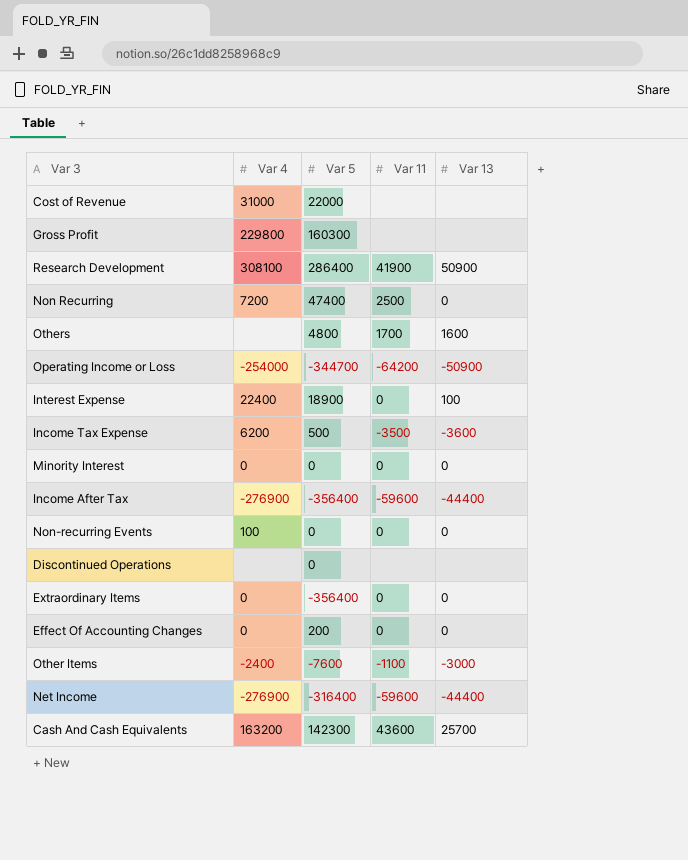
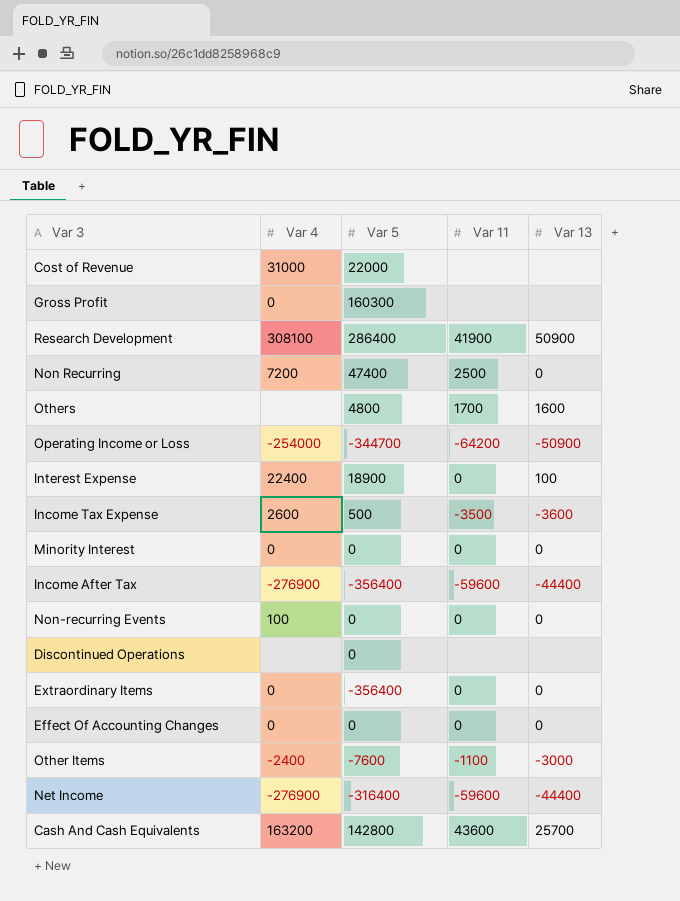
Gross Profit | Var 4: 229800 -> 0
Income Tax Expense | Var 4: 6200 -> 2600
Effect Of Accounting Changes | Var 5: 200 -> 0
Cash And Cash Equivalents | Var 5: 142300 -> 142800

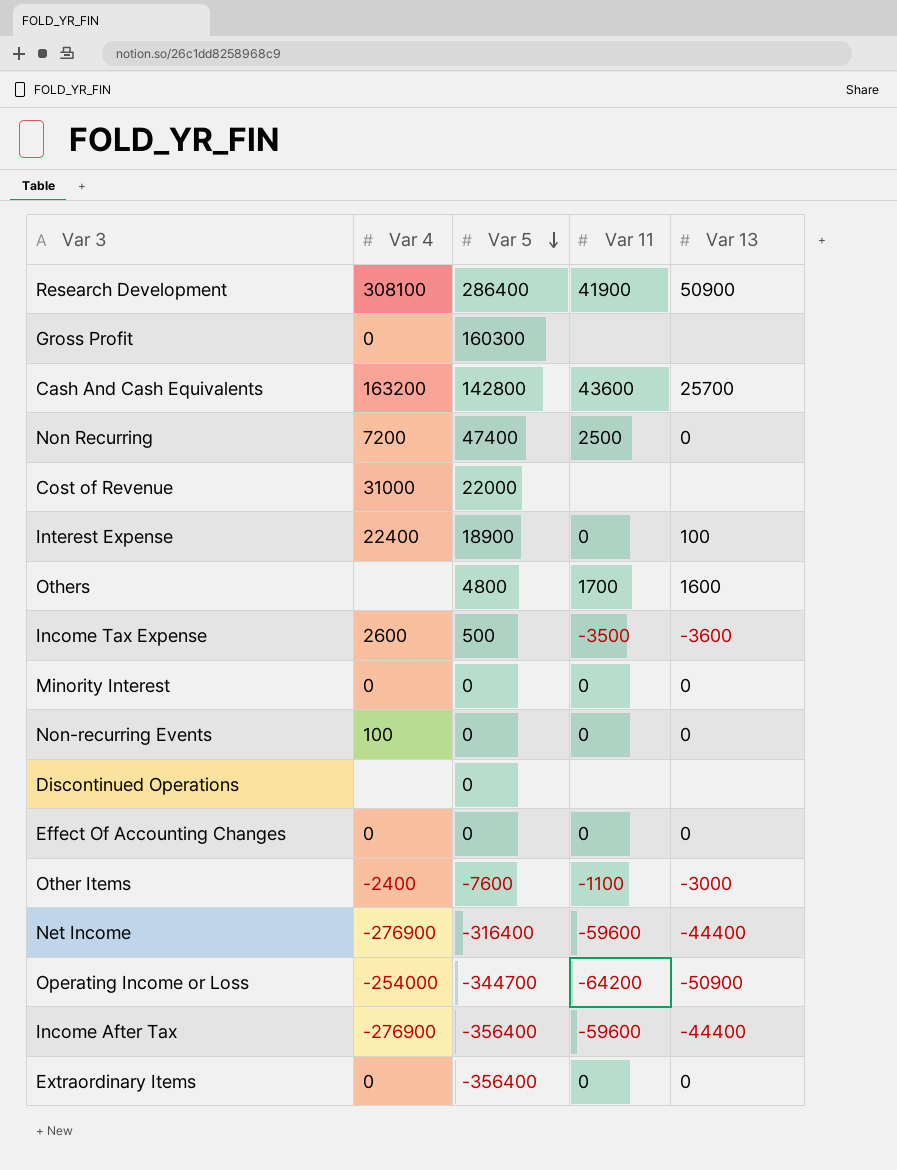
row order: none -> Var 5 descending

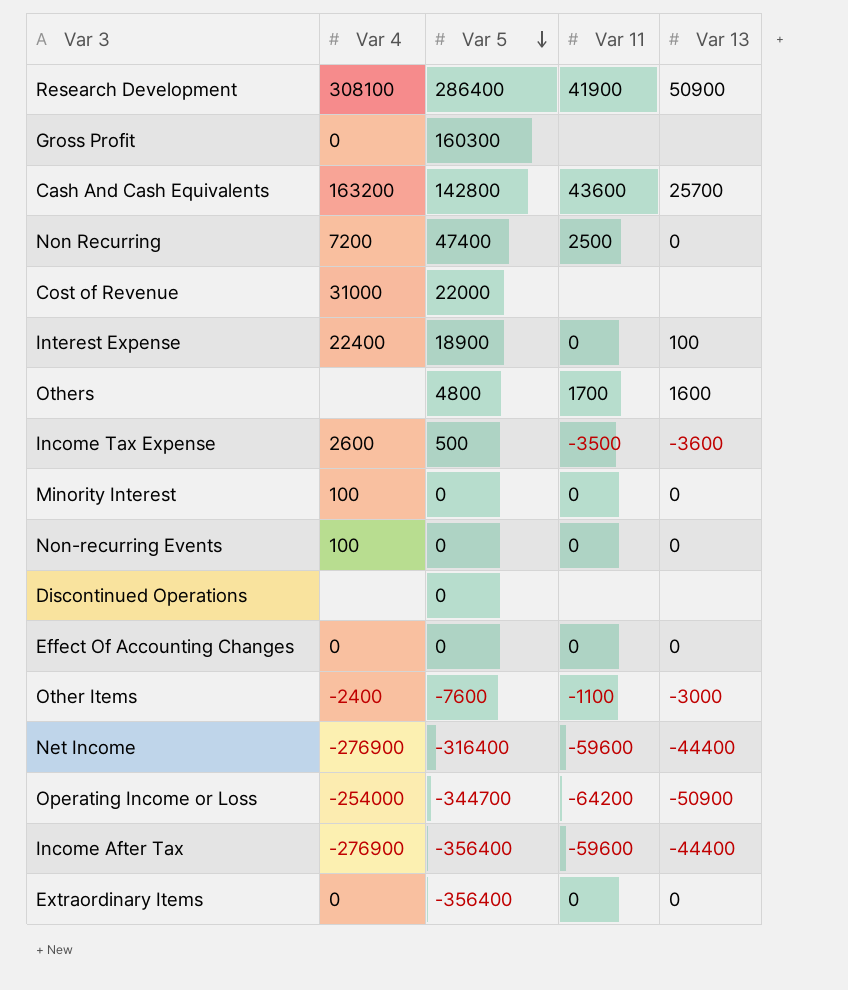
Minority Interest | Var 4: 0 -> 100

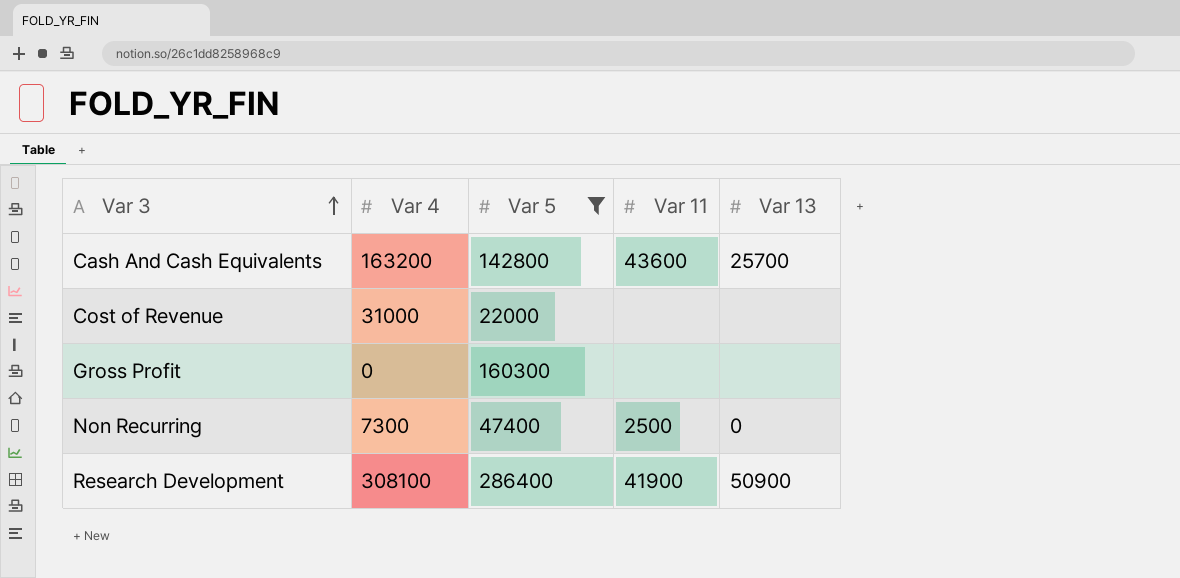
filter: none -> Var 5 >= 22000
row order: Var 5 descending -> Var 3 ascending
Non Recurring | Var 4: 7200 -> 7300

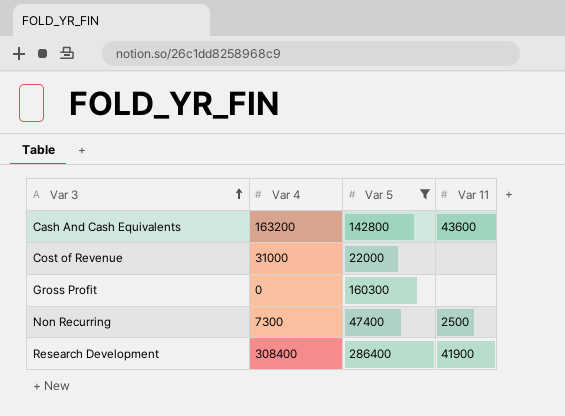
column Var 13 | position: 5 -> none
Research Development | Var 4: 308100 -> 308400

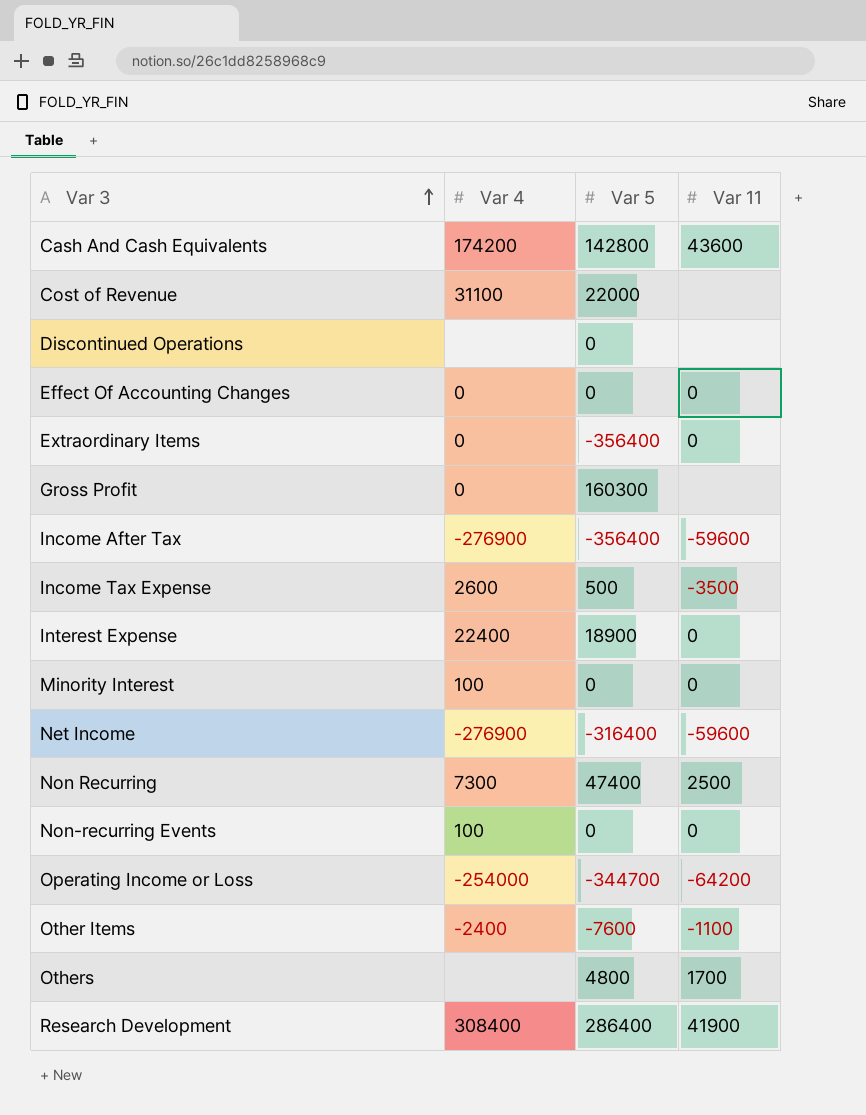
filter: Var 5 >= 22000 -> none
Cash And Cash Equivalents | Var 4: 163200 -> 174200
Cost of Revenue | Var 4: 31000 -> 31100

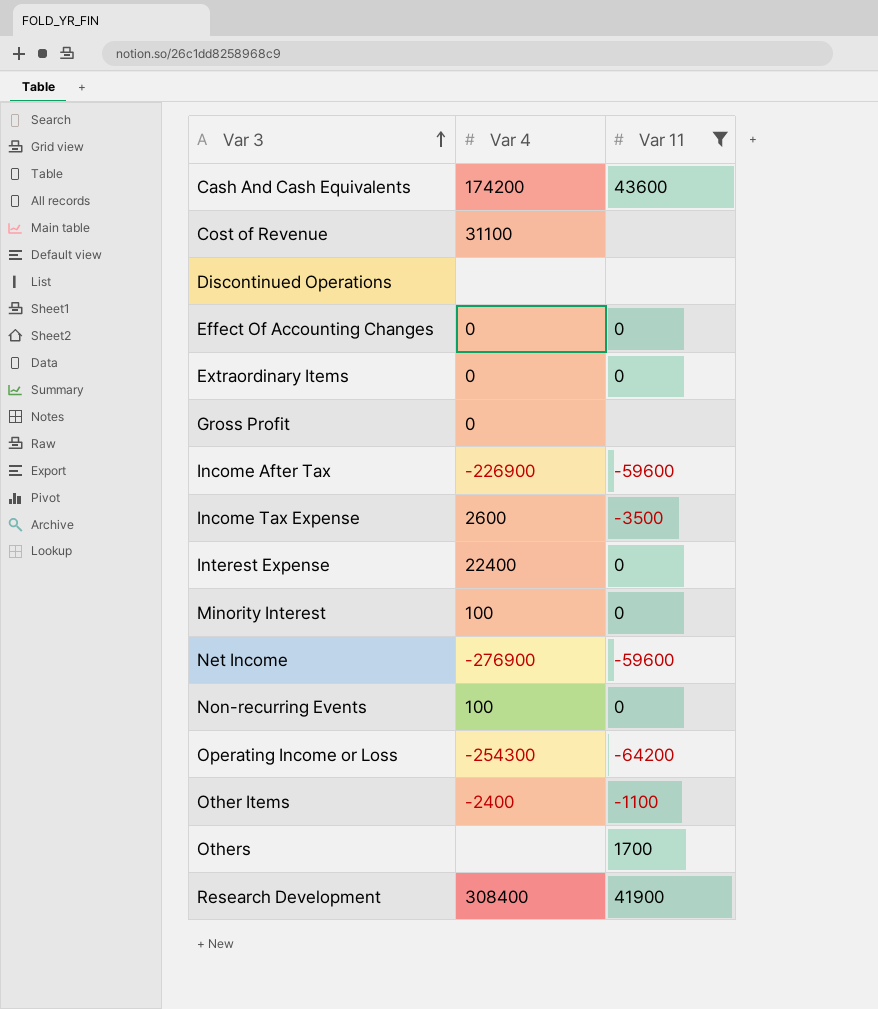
filter: none -> Var 11 != 2500
column Var 5 | position: 3 -> none
Income After Tax | Var 4: -276900 -> -226900
Operating Income or Loss | Var 4: -254000 -> -254300

